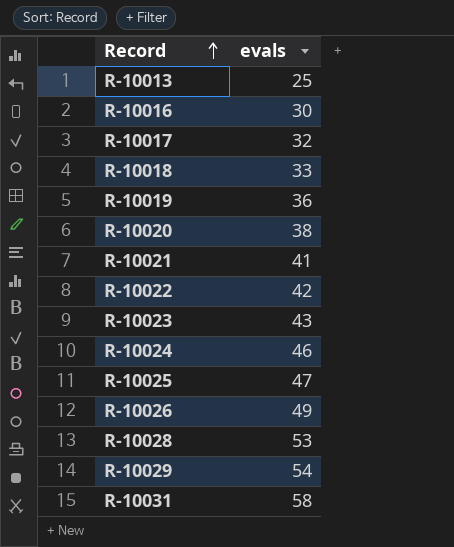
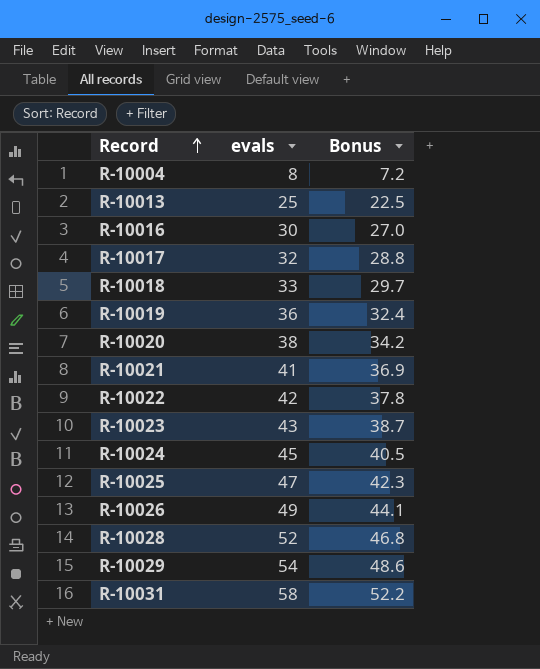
column Bonus | formula: none -> [evals] * 0.9
row R-10004: none -> 8 | 7.2
R-10024 | evals: 46 -> 45
R-10028 | evals: 53 -> 52

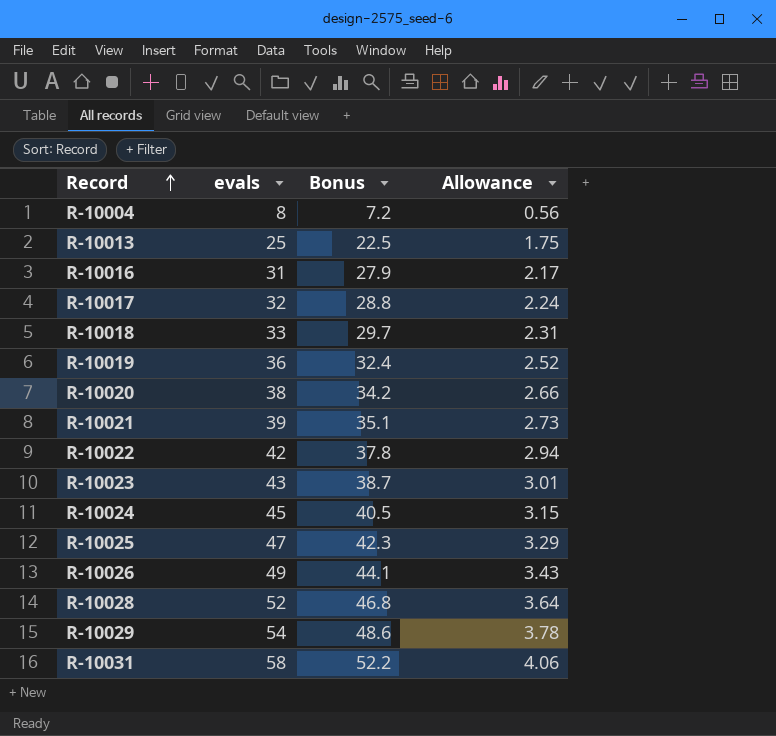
column Allowance | formula: none -> [evals] * 0.07
R-10016 | evals: 30 -> 31
R-10016 | Bonus: 27.0 -> 27.9
R-10021 | evals: 41 -> 39
R-10021 | Bonus: 36.9 -> 35.1

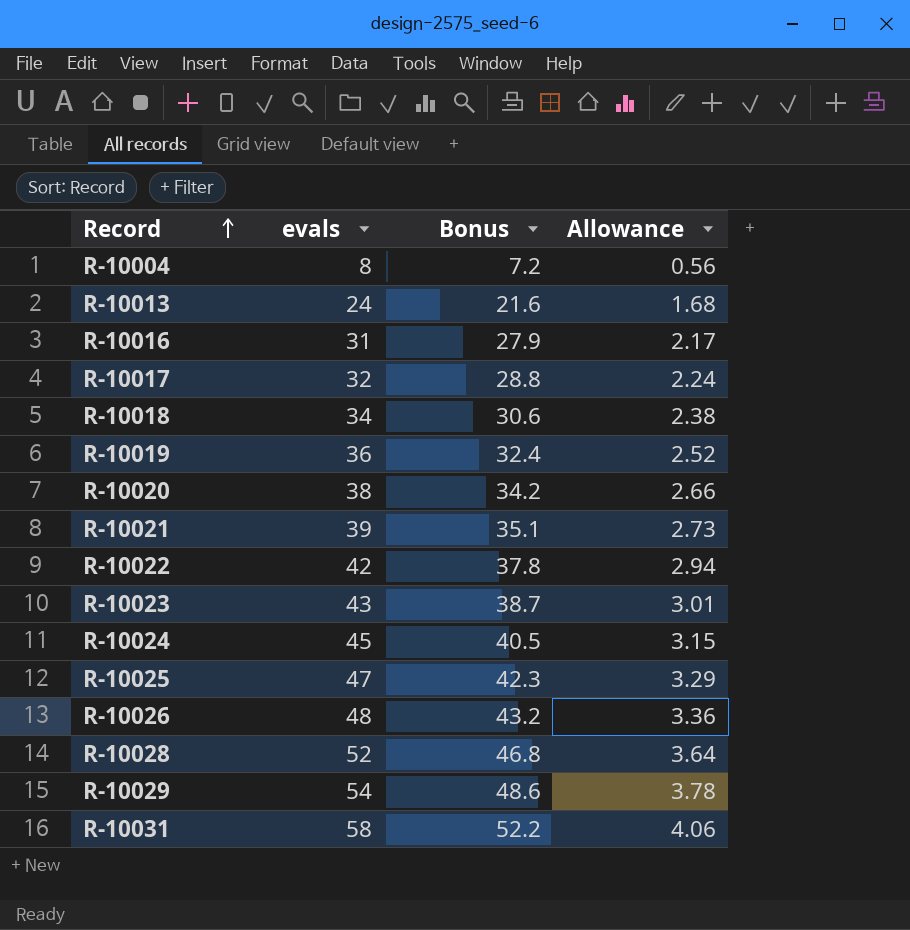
R-10013 | evals: 25 -> 24
R-10013 | Bonus: 22.5 -> 21.6
R-10013 | Allowance: 1.75 -> 1.68
R-10018 | evals: 33 -> 34
R-10018 | Bonus: 29.7 -> 30.6
R-10018 | Allowance: 2.31 -> 2.38
R-10026 | evals: 49 -> 48
R-10026 | Bonus: 44.1 -> 43.2
R-10026 | Allowance: 3.43 -> 3.36

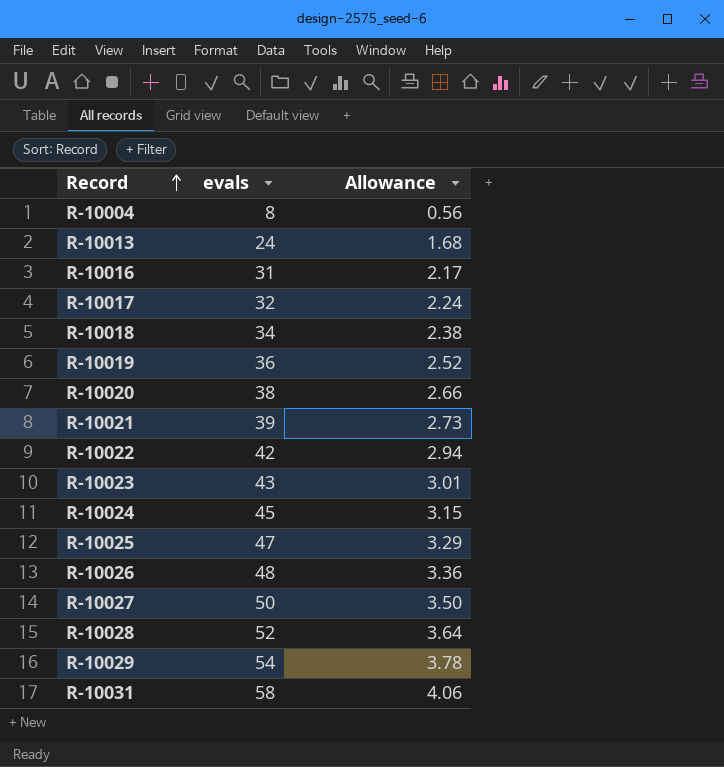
column Bonus | formula: [evals] * 0.9 -> none
row R-10027: none -> 50 | 3.50

